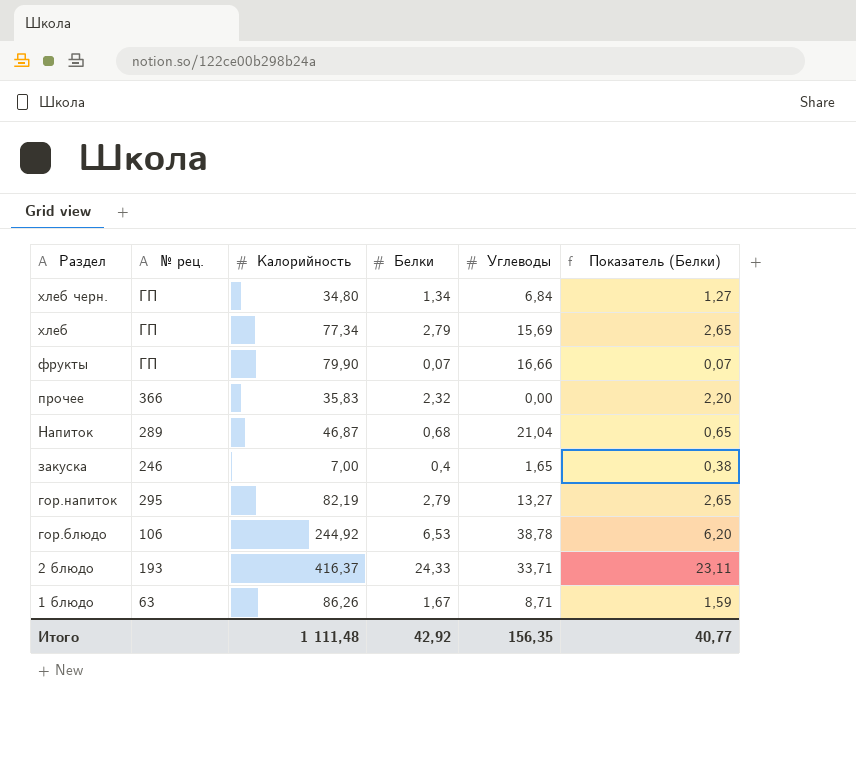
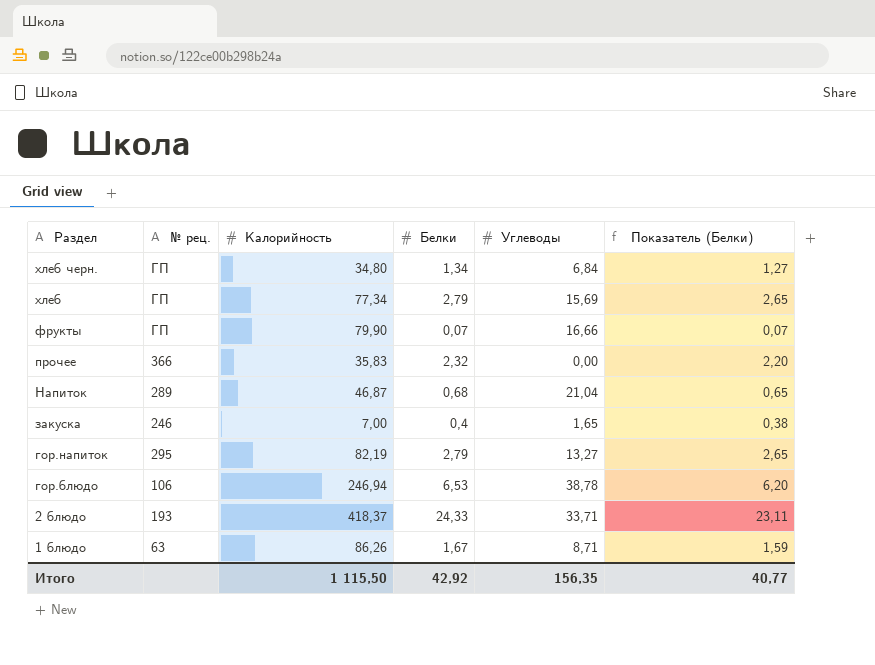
гор.блюдо | Калорийность: 244,92 -> 246,94
2 блюдо | Калорийность: 416,37 -> 418,37
Итого | Калорийность: 1 111,48 -> 1 115,50

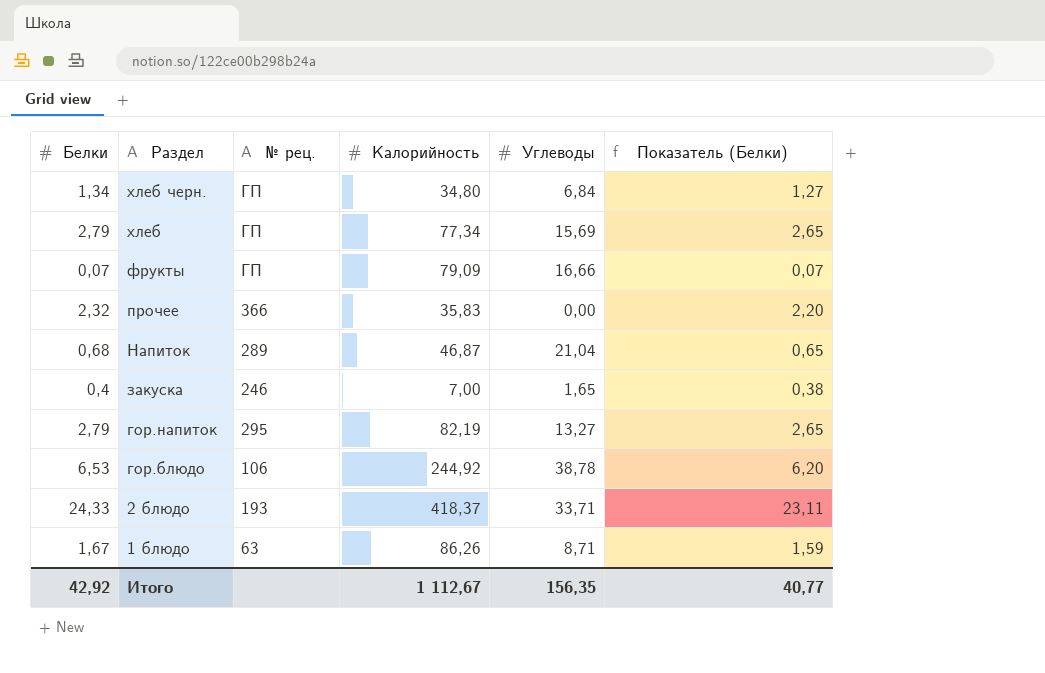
column Белки | position: 4 -> 1
фрукты | Калорийность: 79,90 -> 79,09
гор.блюдо | Калорийность: 246,94 -> 244,92
Итого | Калорийность: 1 115,50 -> 1 112,67

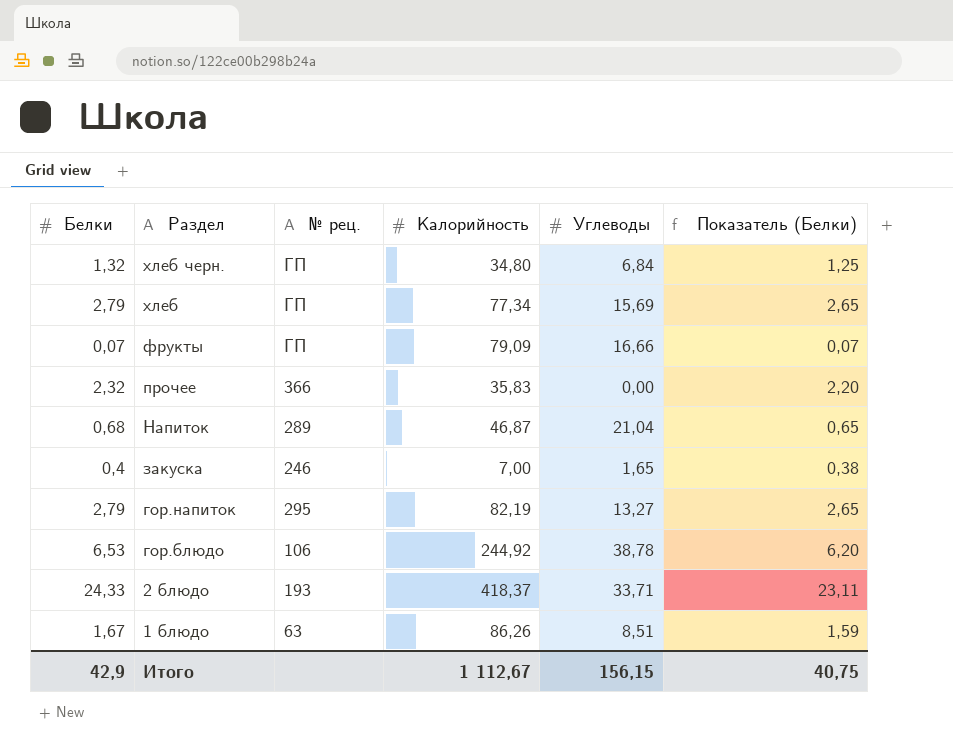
хлеб черн. | Белки: 1,34 -> 1,32
хлеб черн. | Показатель (Белки): 1,27 -> 1,25
1 блюдо | Углеводы: 8,71 -> 8,51
Итого | Белки: 42,92 -> 42,9
Итого | Углеводы: 156,35 -> 156,15
Итого | Показатель (Белки): 40,77 -> 40,75

